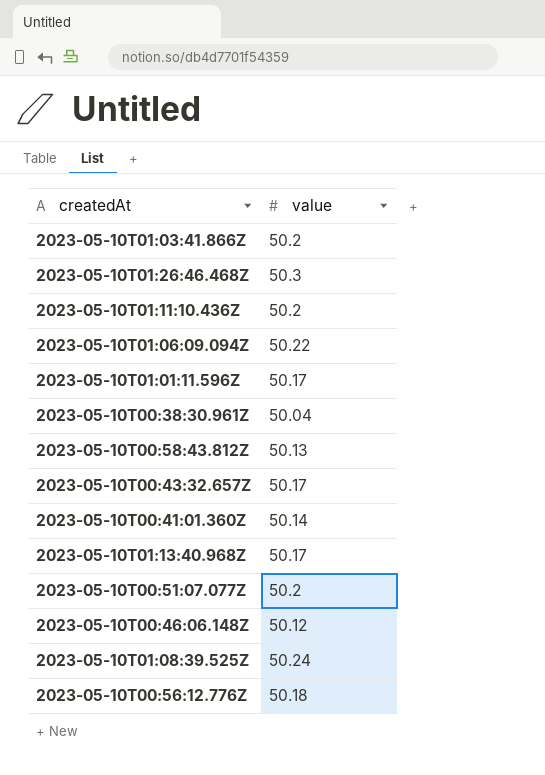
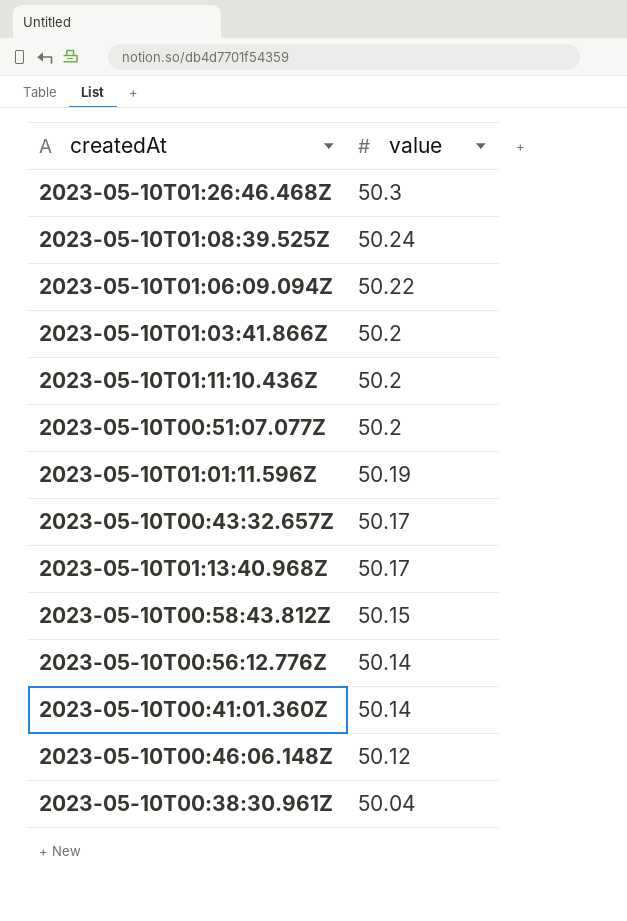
row order: none -> value descending
2023-05-10T01:01:11.596Z | value: 50.17 -> 50.19
2023-05-10T00:58:43.812Z | value: 50.13 -> 50.15
2023-05-10T00:56:12.776Z | value: 50.18 -> 50.14

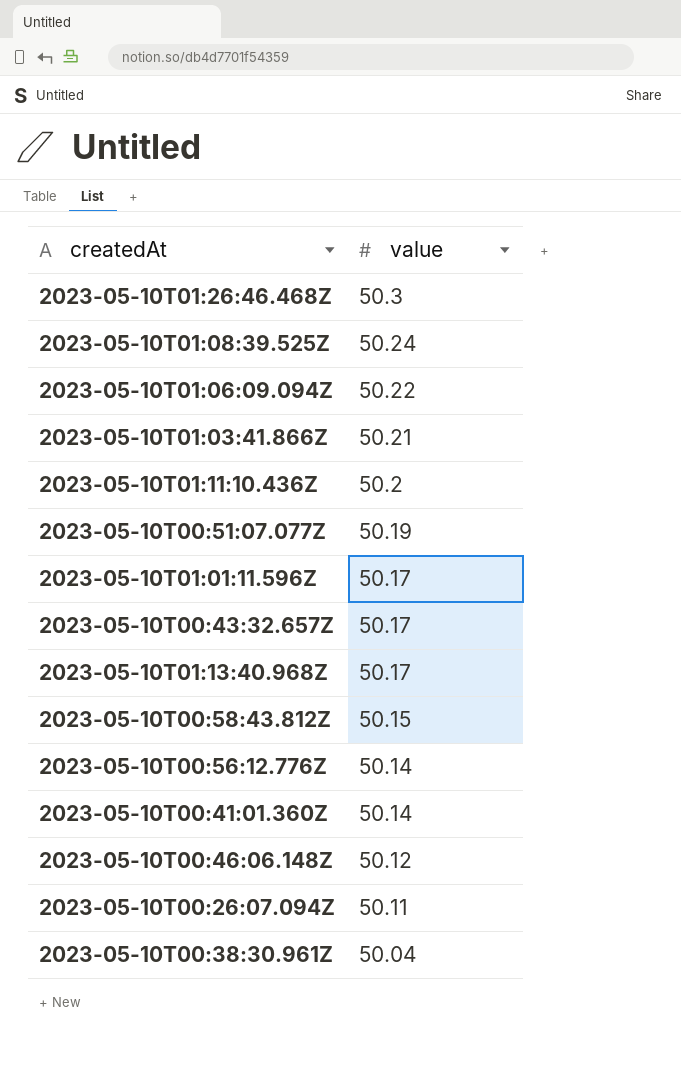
2023-05-10T01:03:41.866Z | value: 50.2 -> 50.21
2023-05-10T00:51:07.077Z | value: 50.2 -> 50.19
2023-05-10T01:01:11.596Z | value: 50.19 -> 50.17
row 2023-05-10T00:26:07.094Z: none -> 50.11

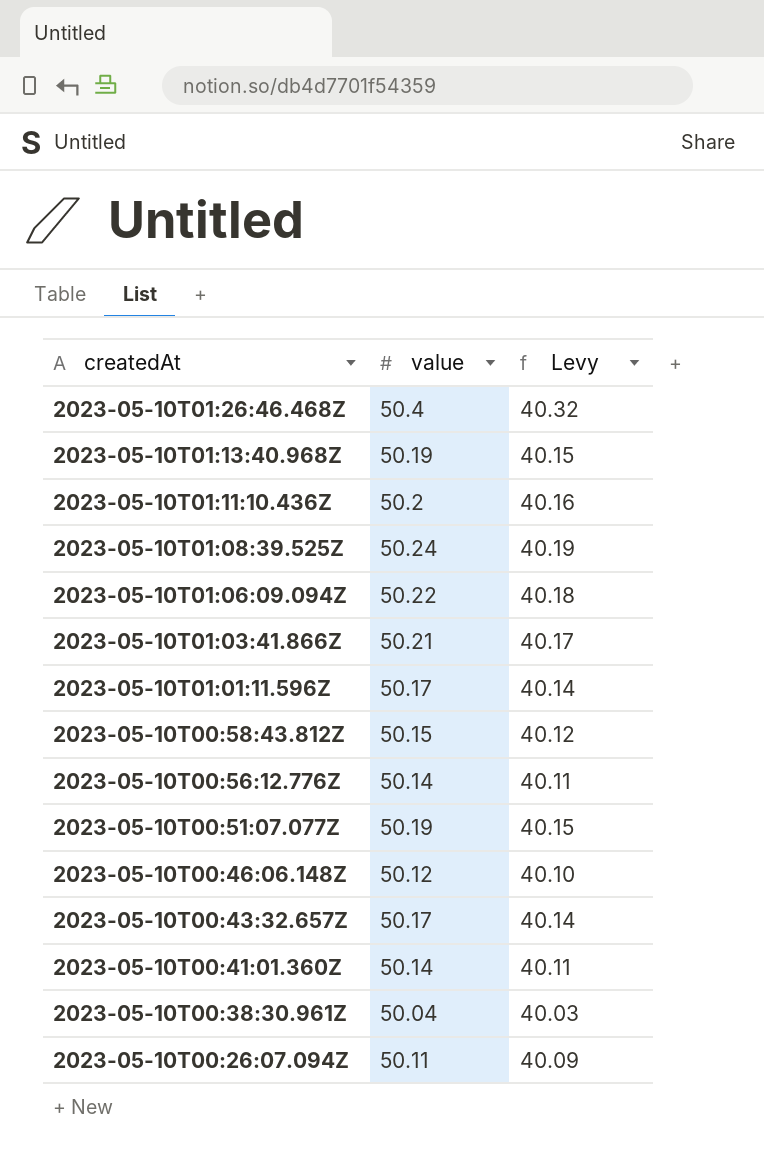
row order: value descending -> createdAt descending
column Levy | formula: none -> [value] * 0.8
2023-05-10T01:26:46.468Z | value: 50.3 -> 50.4
2023-05-10T01:13:40.968Z | value: 50.17 -> 50.19

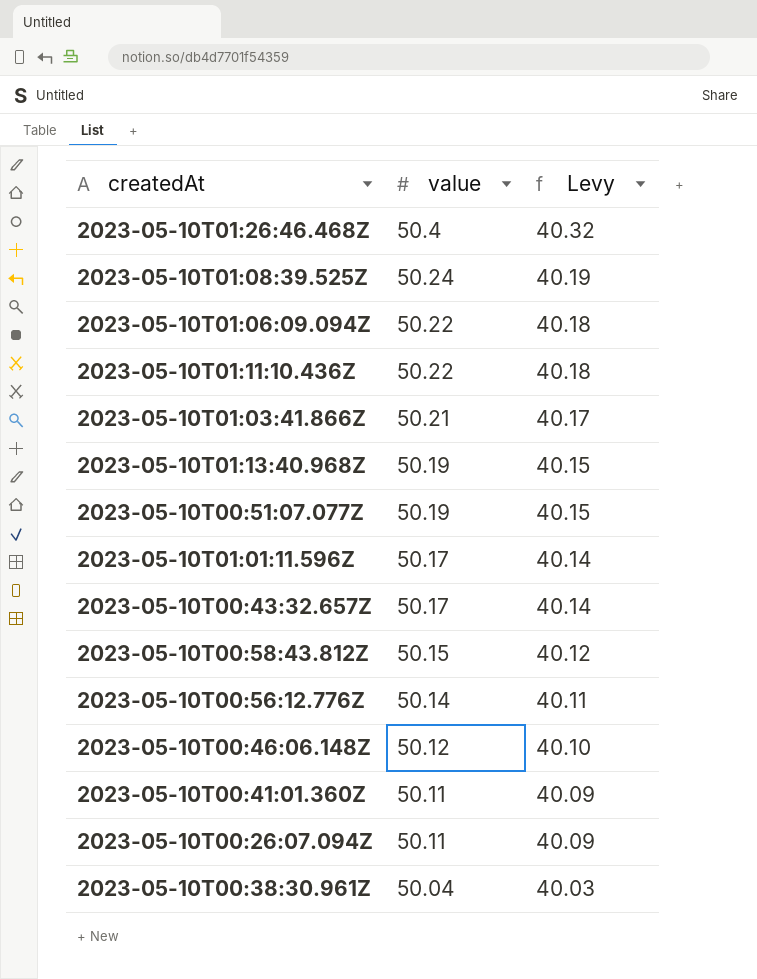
row order: createdAt descending -> value descending
2023-05-10T01:11:10.436Z | value: 50.2 -> 50.22
2023-05-10T01:11:10.436Z | Levy: 40.16 -> 40.18
2023-05-10T00:41:01.360Z | value: 50.14 -> 50.11
2023-05-10T00:41:01.360Z | Levy: 40.11 -> 40.09

